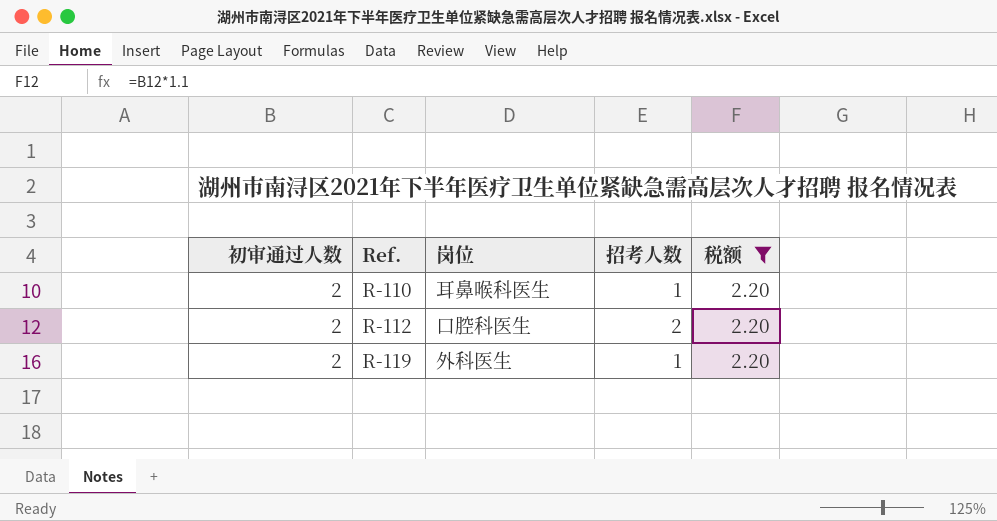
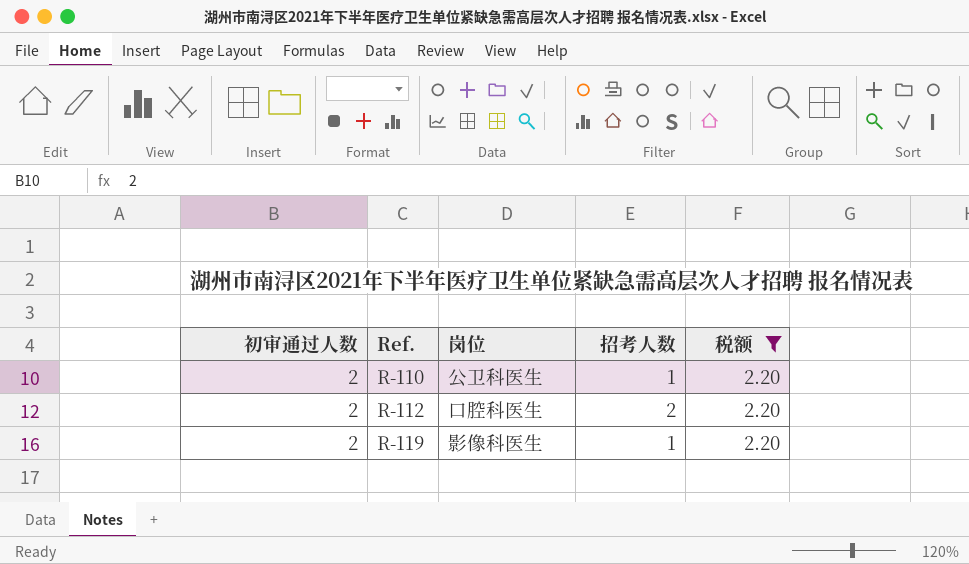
R-110 | 岗位: 耳鼻喉科医生 -> 公卫科医生
R-119 | 岗位: 外科医生 -> 影像科医生

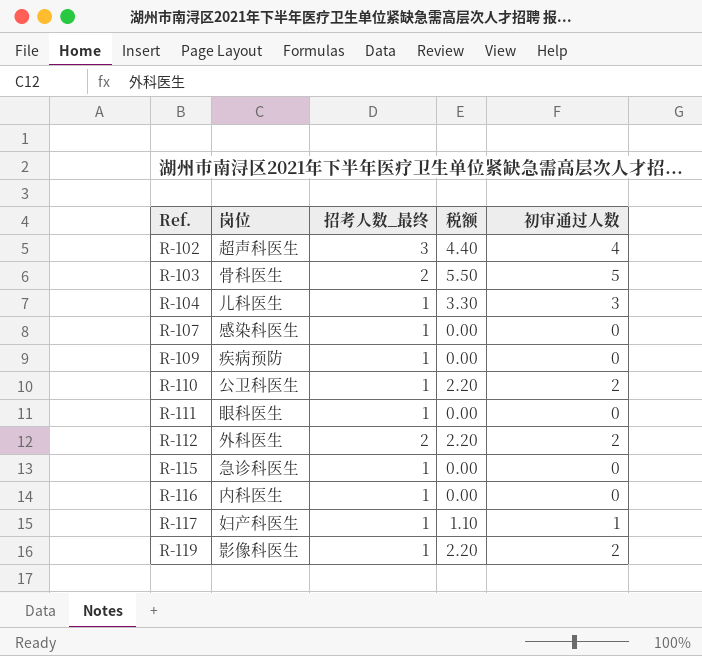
filter: 税额 = 2.20 -> none
column name: 招考人数 -> 招考人数_最终
column 初审通过人数 | position: 1 -> 5
R-112 | 岗位: 口腔科医生 -> 外科医生

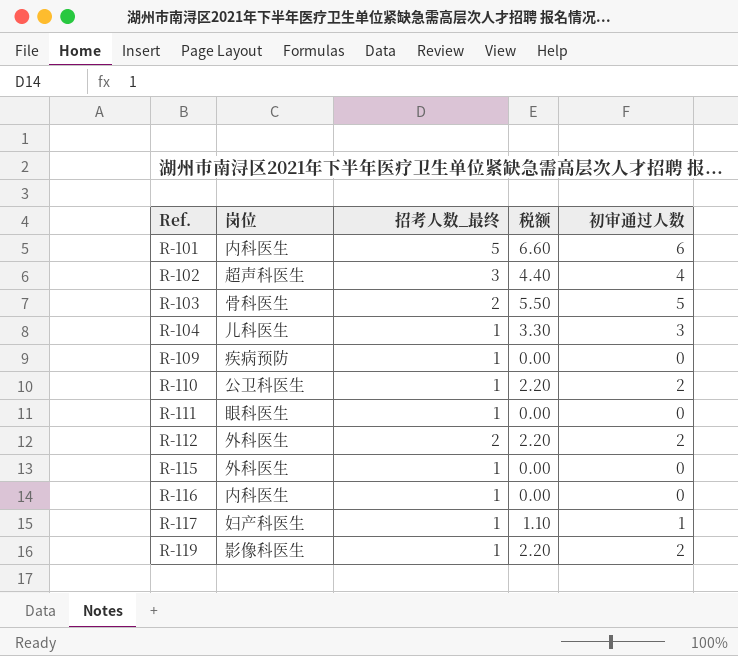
row R-107: 感染科医生 | 1 | 0.00 | 0 -> none
row R-101: none -> 内科医生 | 5 | 6.60 | 6
R-115 | 岗位: 急诊科医生 -> 外科医生

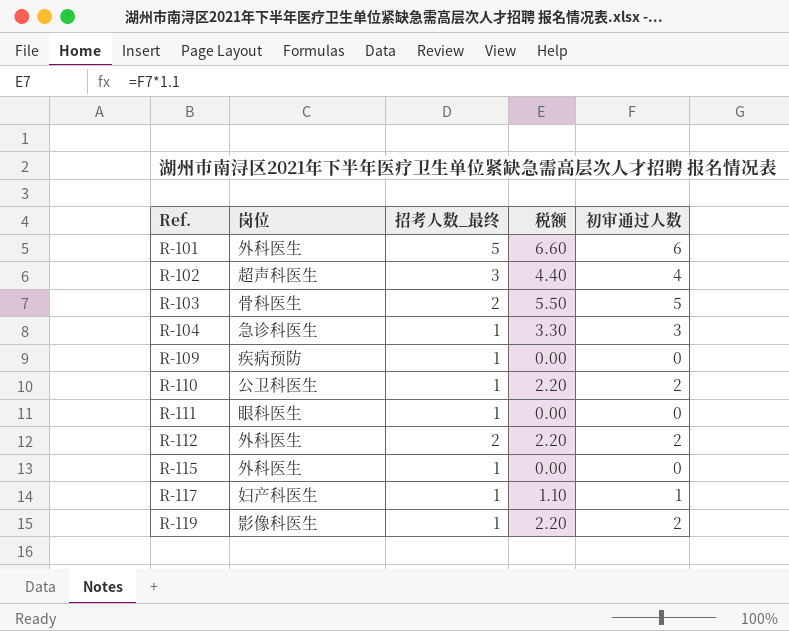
row R-116: 内科医生 | 1 | 0.00 | 0 -> none
R-101 | 岗位: 内科医生 -> 外科医生
R-104 | 岗位: 儿科医生 -> 急诊科医生

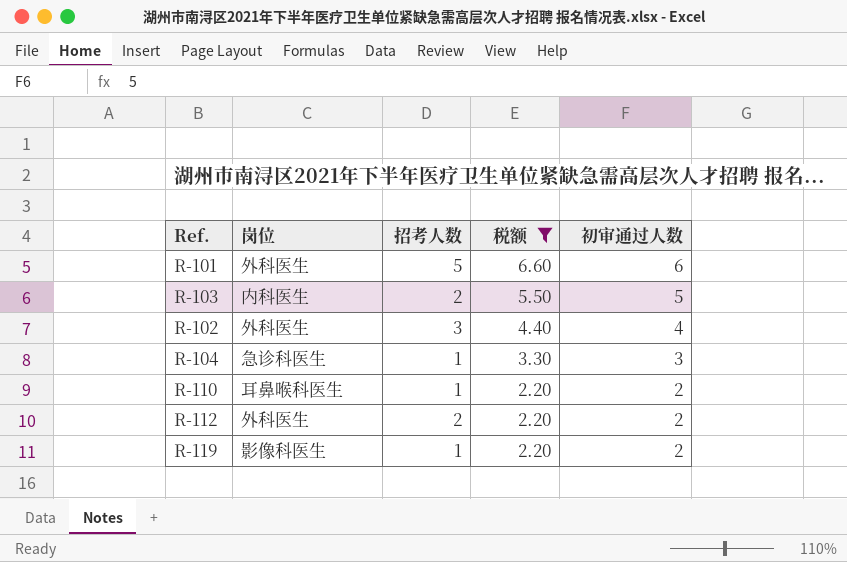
filter: none -> 税额 >= 2.20
row order: Ref. ascending -> 税额 descending
column name: 招考人数_最终 -> 招考人数
R-103 | 岗位: 骨科医生 -> 内科医生
R-102 | 岗位: 超声科医生 -> 外科医生
R-110 | 岗位: 公卫科医生 -> 耳鼻喉科医生

